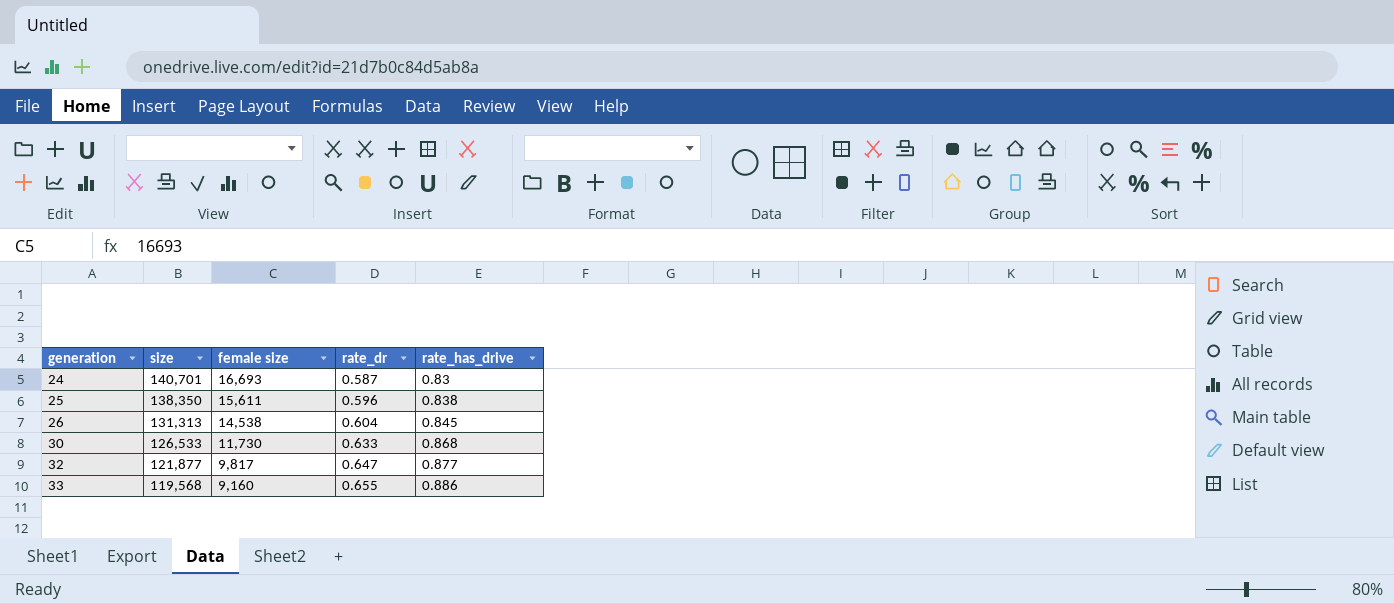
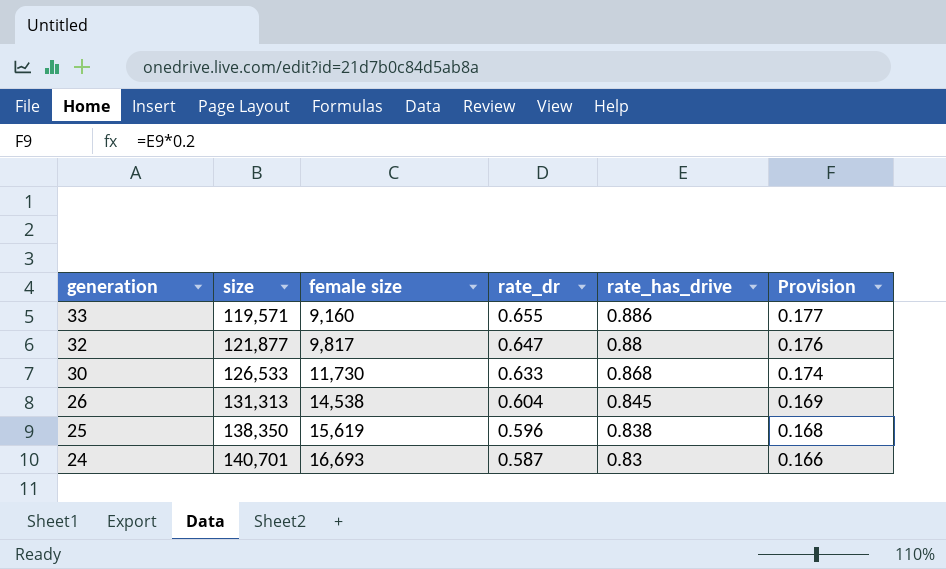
row order: generation ascending -> generation descending
column Provision | formula: none -> [rate_has_drive] * 0.2
33 | size: 119,568 -> 119,571
32 | rate_has_drive: 0.877 -> 0.88
25 | female size: 15,611 -> 15,619

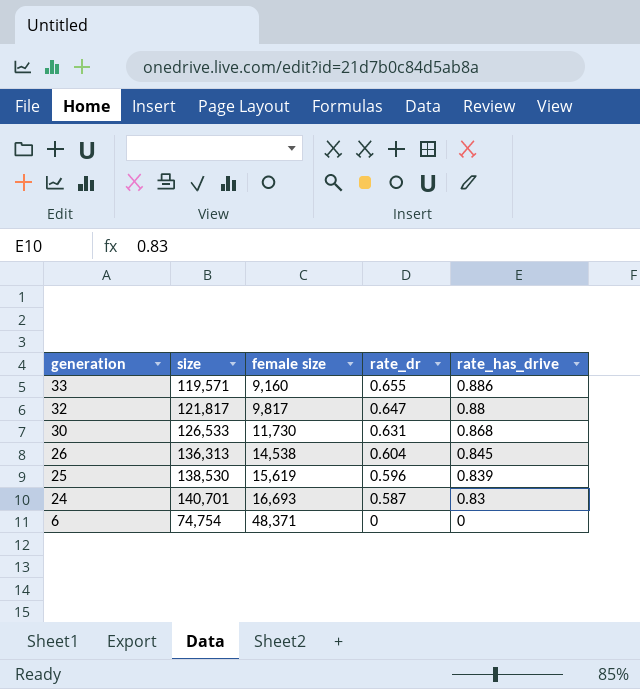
column Provision | formula: [rate_has_drive] * 0.2 -> none
32 | size: 121,877 -> 121,817
30 | rate_dr: 0.633 -> 0.631
26 | size: 131,313 -> 136,313
25 | size: 138,350 -> 138,530
25 | rate_has_drive: 0.838 -> 0.839
row 6: none -> 74,754 | 48,371 | 0 | 0

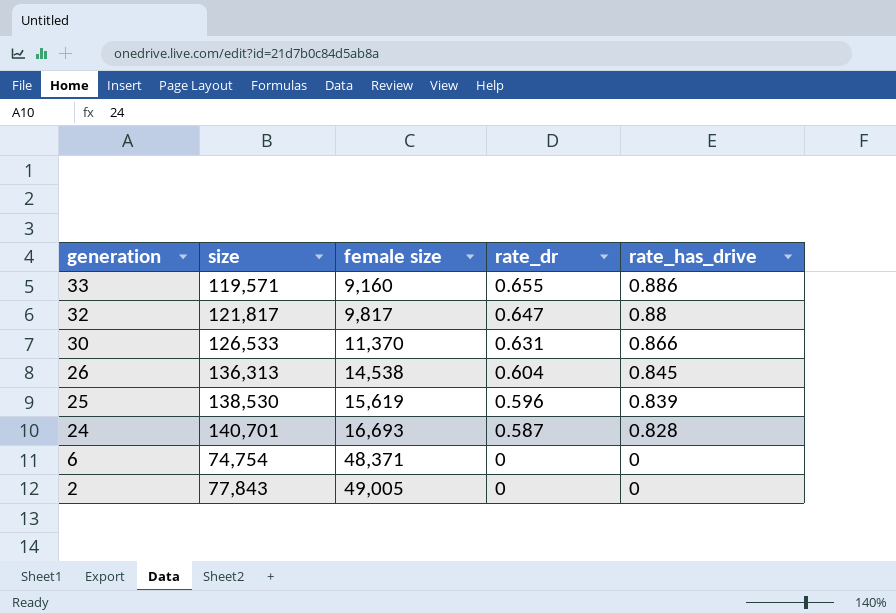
30 | female size: 11,730 -> 11,370
30 | rate_has_drive: 0.868 -> 0.866
24 | rate_has_drive: 0.83 -> 0.828
row 2: none -> 77,843 | 49,005 | 0 | 0

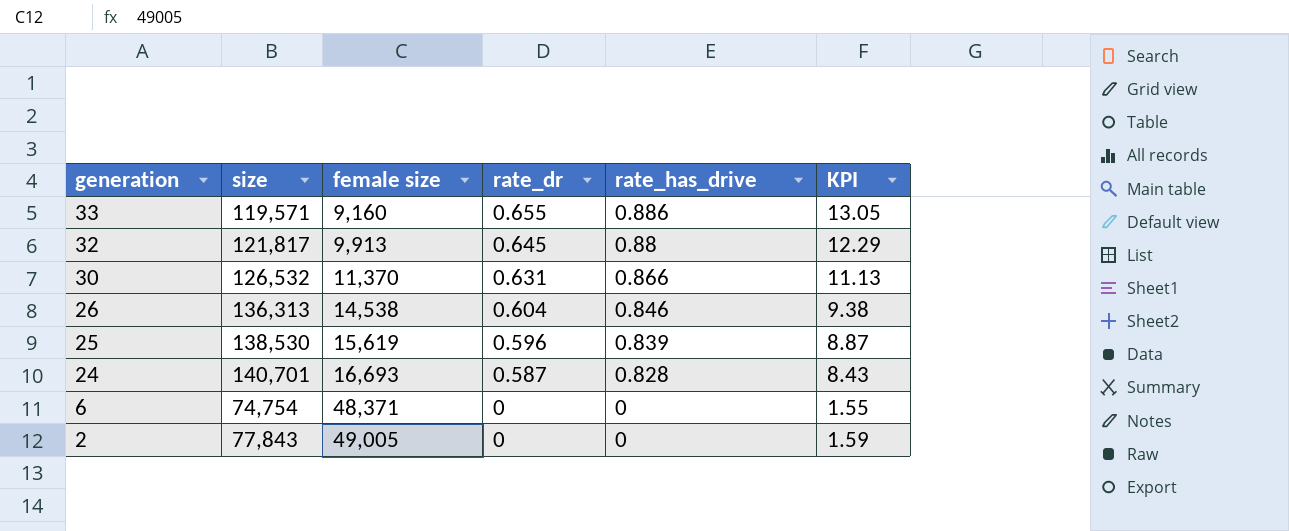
column KPI | formula: none -> [size] / [female size]
32 | female size: 9,817 -> 9,913
32 | rate_dr: 0.647 -> 0.645
30 | size: 126,533 -> 126,532
26 | rate_has_drive: 0.845 -> 0.846

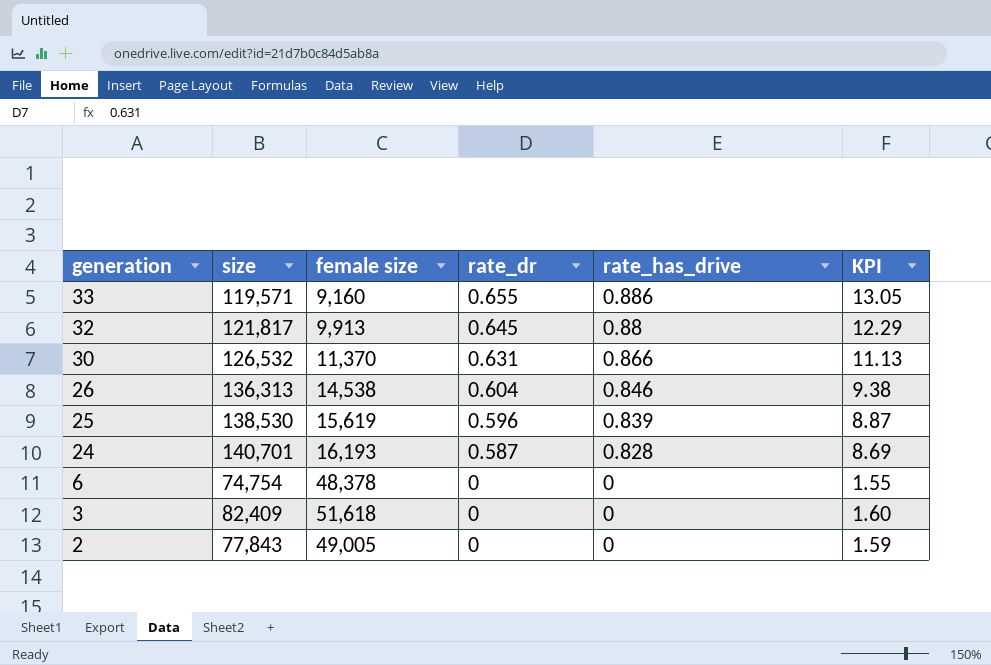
24 | female size: 16,693 -> 16,193
24 | KPI: 8.43 -> 8.69
6 | female size: 48,371 -> 48,378
row 3: none -> 82,409 | 51,618 | 0 | 0 | 1.60

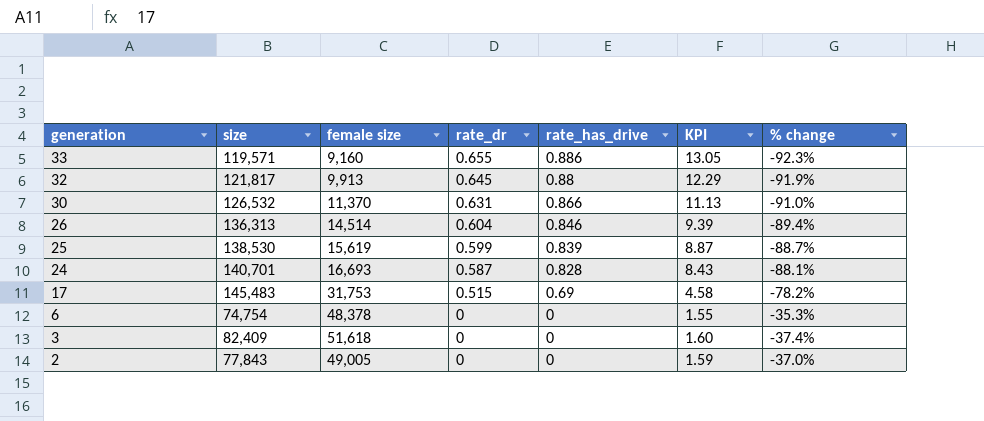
column % change | formula: none -> ([female size] - [size]) / [size]
26 | female size: 14,538 -> 14,514
26 | KPI: 9.38 -> 9.39
25 | rate_dr: 0.596 -> 0.599
24 | female size: 16,193 -> 16,693
24 | KPI: 8.69 -> 8.43
row 17: none -> 145,483 | 31,753 | 0.515 | 0.69 | 4.58 | -78.2%

